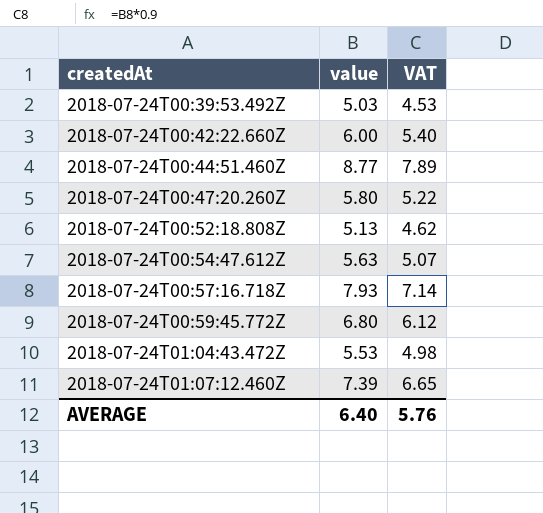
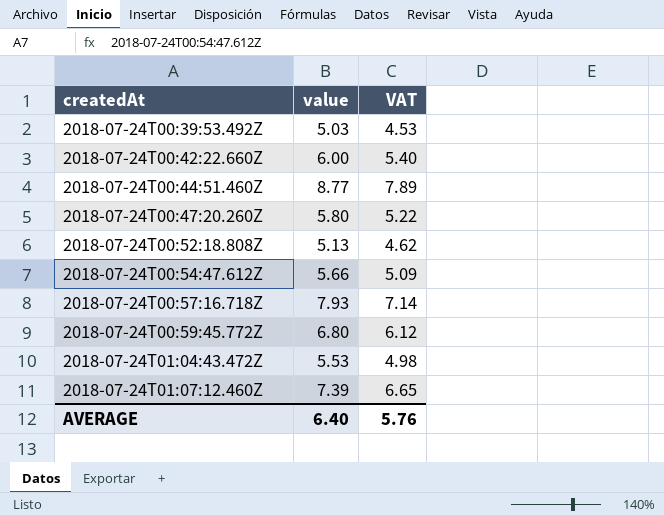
2018-07-24T00:54:47.612Z | value: 5.63 -> 5.66
2018-07-24T00:54:47.612Z | VAT: 5.07 -> 5.09

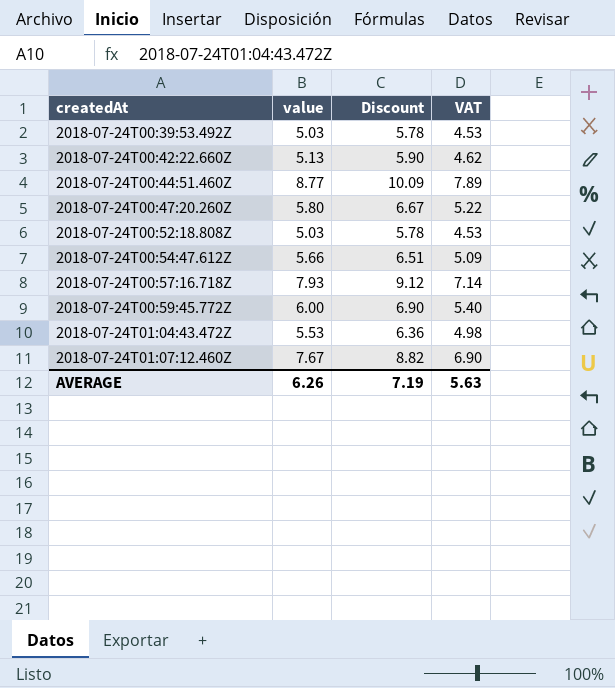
column Discount | formula: none -> [value] * 1.15
2018-07-24T00:42:22.660Z | value: 6.00 -> 5.13
2018-07-24T00:42:22.660Z | VAT: 5.40 -> 4.62
2018-07-24T00:52:18.808Z | value: 5.13 -> 5.03
2018-07-24T00:52:18.808Z | VAT: 4.62 -> 4.53
2018-07-24T00:59:45.772Z | value: 6.80 -> 6.00
2018-07-24T00:59:45.772Z | VAT: 6.12 -> 5.40
2018-07-24T01:07:12.460Z | value: 7.39 -> 7.67
2018-07-24T01:07:12.460Z | VAT: 6.65 -> 6.90
AVERAGE | value: 6.40 -> 6.26
AVERAGE | VAT: 5.76 -> 5.63

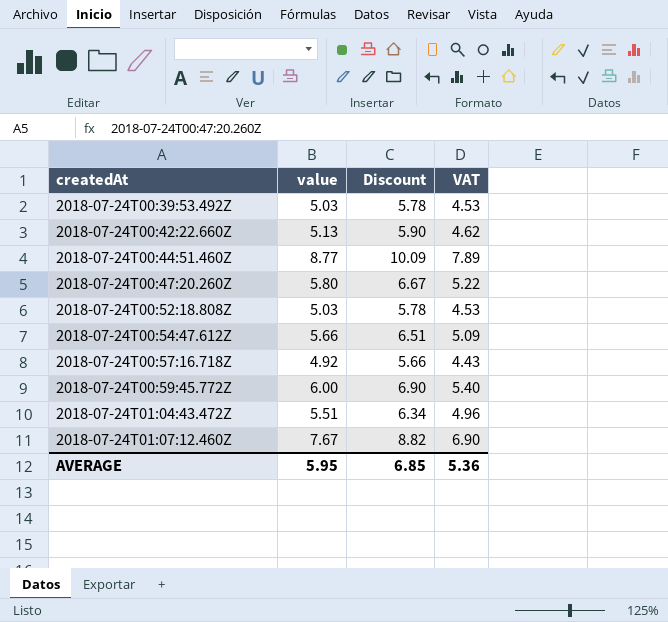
2018-07-24T00:57:16.718Z | value: 7.93 -> 4.92
2018-07-24T00:57:16.718Z | Discount: 9.12 -> 5.66
2018-07-24T00:57:16.718Z | VAT: 7.14 -> 4.43
2018-07-24T01:04:43.472Z | value: 5.53 -> 5.51
2018-07-24T01:04:43.472Z | Discount: 6.36 -> 6.34
2018-07-24T01:04:43.472Z | VAT: 4.98 -> 4.96
AVERAGE | value: 6.26 -> 5.95
AVERAGE | Discount: 7.19 -> 6.85
AVERAGE | VAT: 5.63 -> 5.36

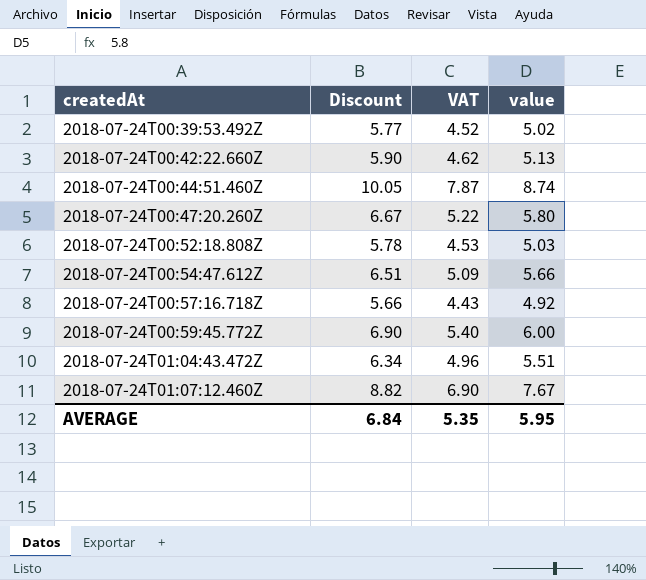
column value | position: 2 -> 4
2018-07-24T00:39:53.492Z | Discount: 5.78 -> 5.77
2018-07-24T00:39:53.492Z | VAT: 4.53 -> 4.52
2018-07-24T00:39:53.492Z | value: 5.03 -> 5.02
2018-07-24T00:44:51.460Z | Discount: 10.09 -> 10.05
2018-07-24T00:44:51.460Z | VAT: 7.89 -> 7.87
2018-07-24T00:44:51.460Z | value: 8.77 -> 8.74
AVERAGE | Discount: 6.85 -> 6.84
AVERAGE | VAT: 5.36 -> 5.35

